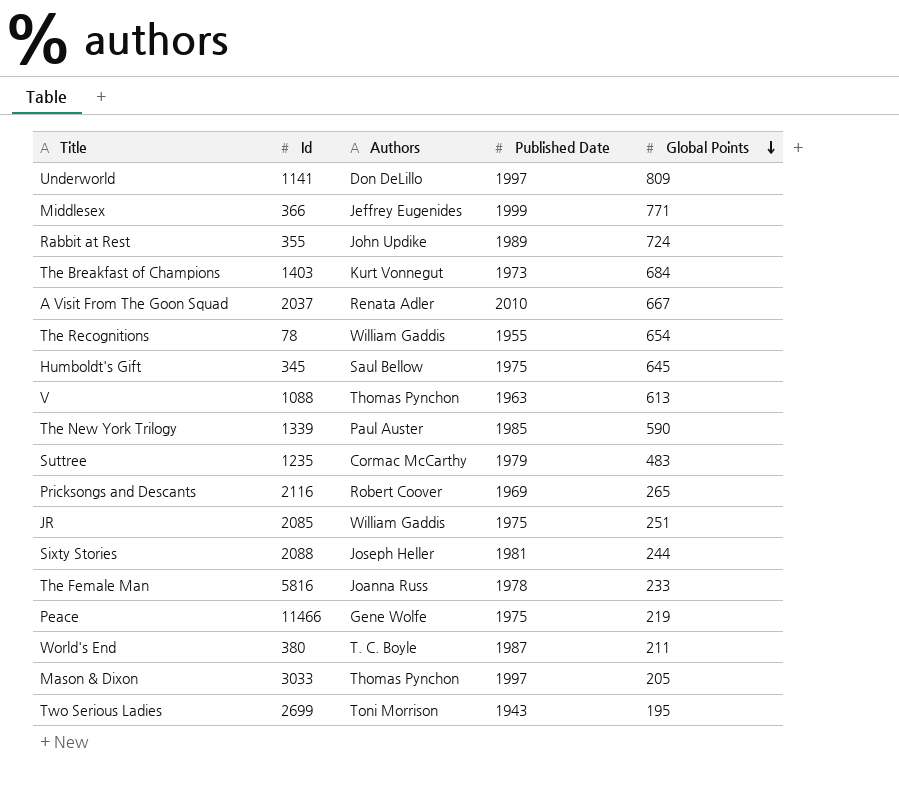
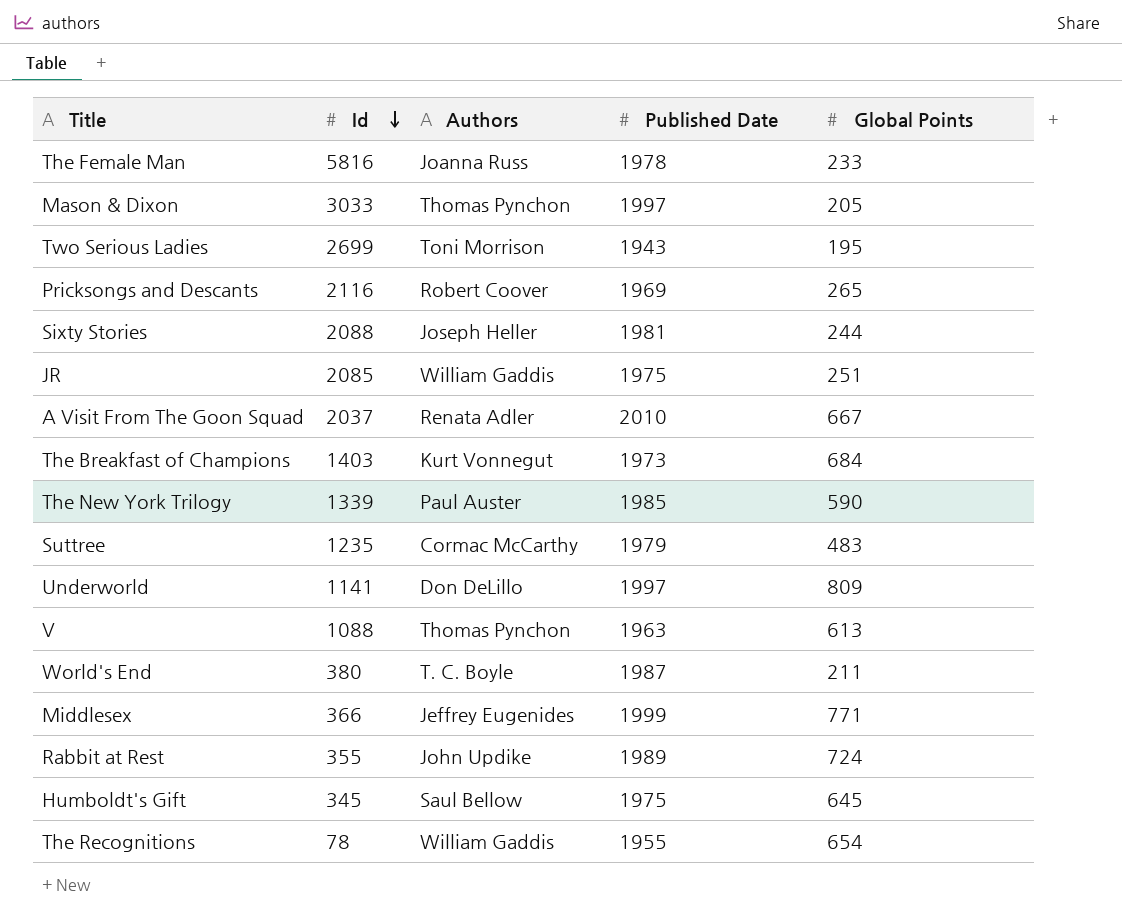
row order: Global Points descending -> Id descending
row Peace: 11466 | Gene Wolfe | 1975 | 219 -> none

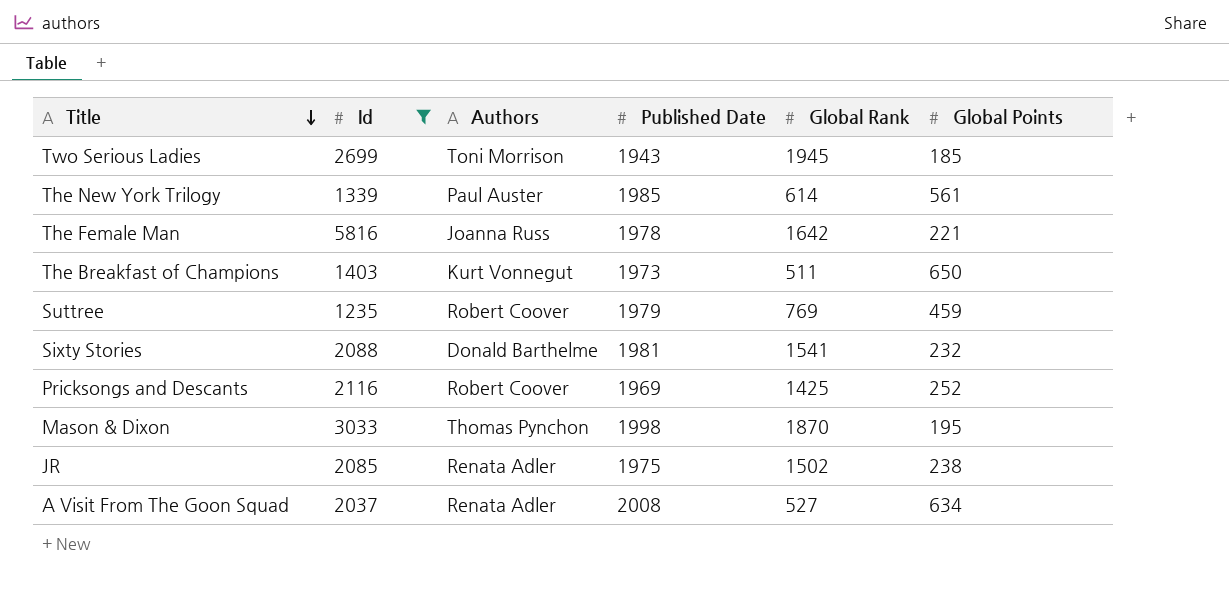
filter: none -> Id >= 1235
row order: Id descending -> Title descending
column Global Rank | position: none -> 5
Two Serious Ladies | Global Points: 195 -> 185
The New York Trilogy | Global Points: 590 -> 561
The Female Man | Global Points: 233 -> 221
The Breakfast of Champions | Global Points: 684 -> 650
Suttree | Authors: Cormac McCarthy -> Robert Coover
Suttree | Global Points: 483 -> 459
Sixty Stories | Authors: Joseph Heller -> Donald Barthelme
Sixty Stories | Global Points: 244 -> 232
Pricksongs and Descants | Global Points: 265 -> 252
Mason & Dixon | Published Date: 1997 -> 1998
Mason & Dixon | Global Points: 205 -> 195
JR | Authors: William Gaddis -> Renata Adler
JR | Global Points: 251 -> 238
A Visit From The Goon Squad | Published Date: 2010 -> 2008
A Visit From The Goon Squad | Global Points: 667 -> 634

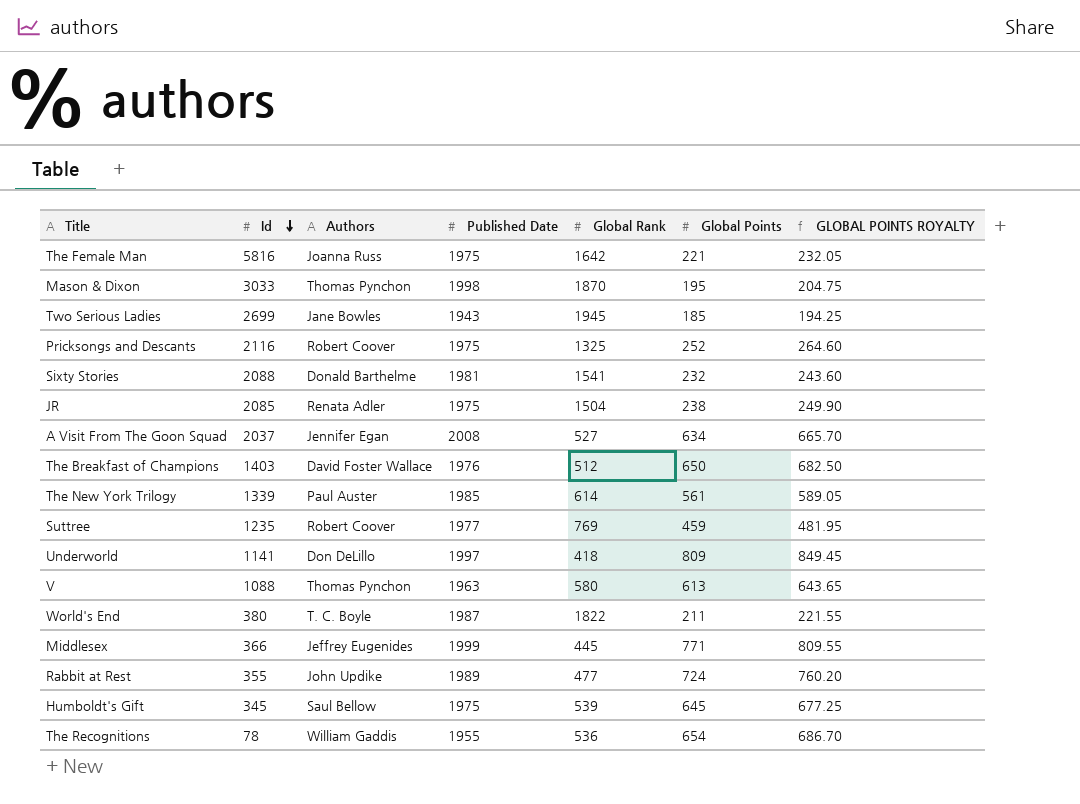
filter: Id >= 1235 -> none
row order: Title descending -> Id descending
column GLOBAL POINTS ROYALTY | formula: none -> [Global Points] * 1.05
The Female Man | Published Date: 1978 -> 1975
Two Serious Ladies | Authors: Toni Morrison -> Jane Bowles
Pricksongs and Descants | Published Date: 1969 -> 1975
Pricksongs and Descants | Global Rank: 1425 -> 1325
JR | Global Rank: 1502 -> 1504
A Visit From The Goon Squad | Authors: Renata Adler -> Jennifer Egan
The Breakfast of Champions | Authors: Kurt Vonnegut -> David Foster Wallace
The Breakfast of Champions | Published Date: 1973 -> 1976
The Breakfast of Champions | Global Rank: 511 -> 512
Suttree | Published Date: 1979 -> 1977

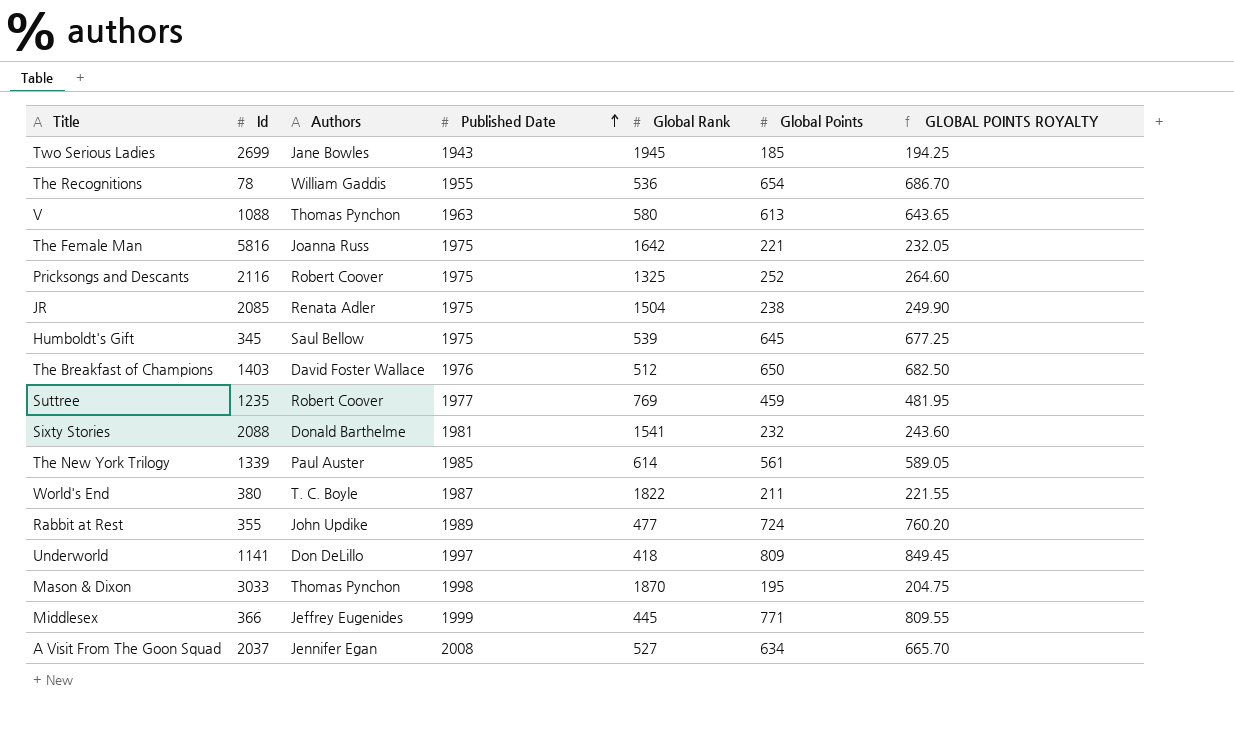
row order: Id descending -> Published Date ascending

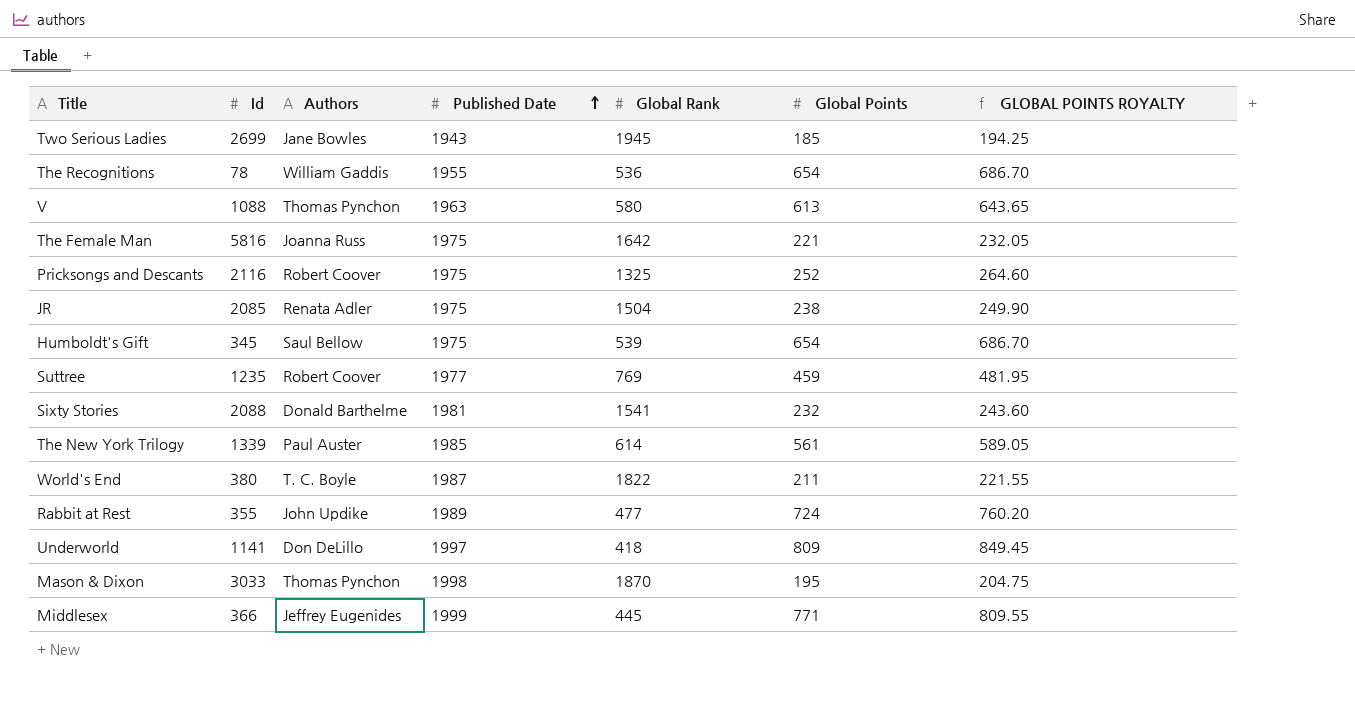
row The Breakfast of Champions: 1403 | David Foster Wallace | 1976 | 512 | 650 | 682.50 -> none
row A Visit From The Goon Squad: 2037 | Jennifer Egan | 2008 | 527 | 634 | 665.70 -> none
Humboldt's Gift | Global Points: 645 -> 654
Humboldt's Gift | GLOBAL POINTS ROYALTY: 677.25 -> 686.70

